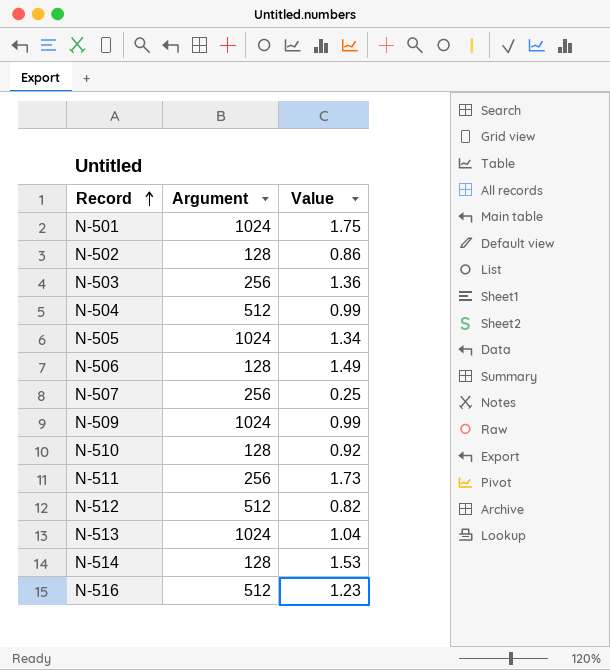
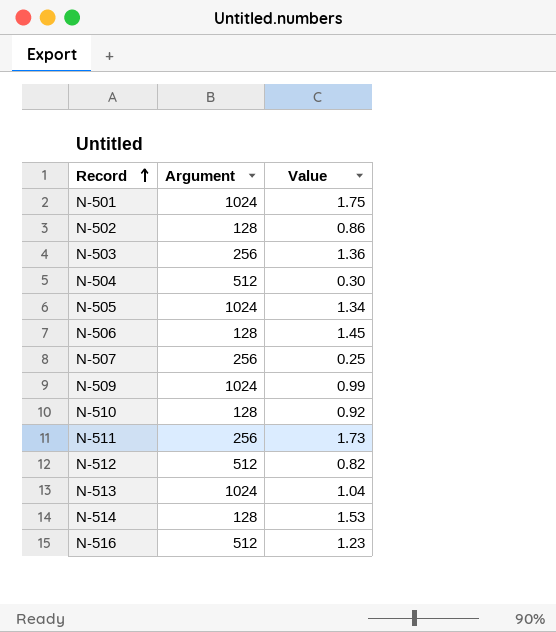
N-504 | Value: 0.99 -> 0.30
N-506 | Value: 1.49 -> 1.45

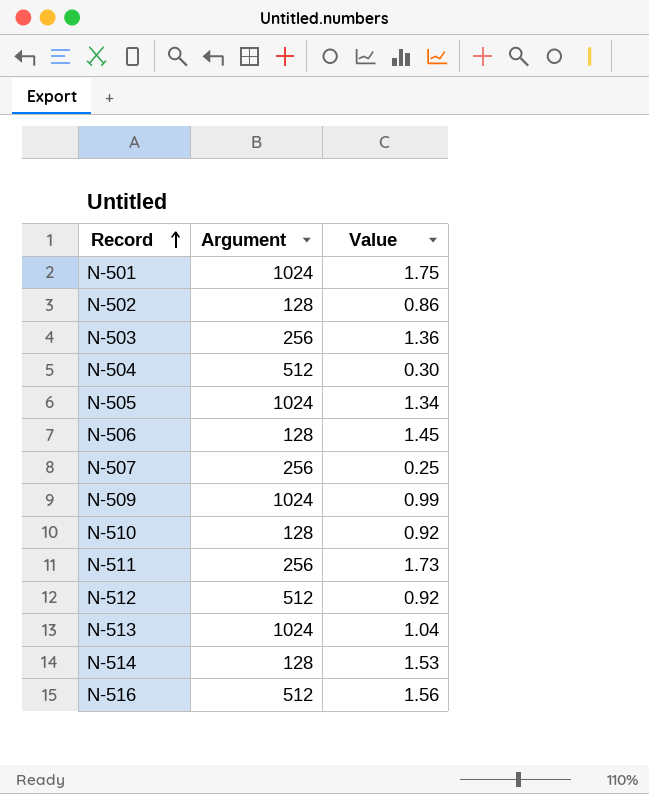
N-512 | Value: 0.82 -> 0.92
N-516 | Value: 1.23 -> 1.56

